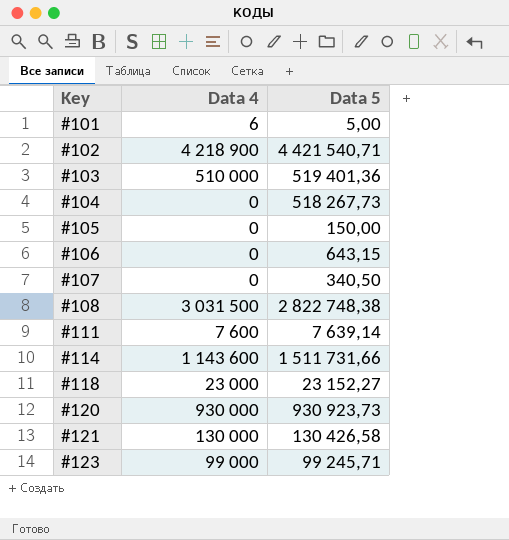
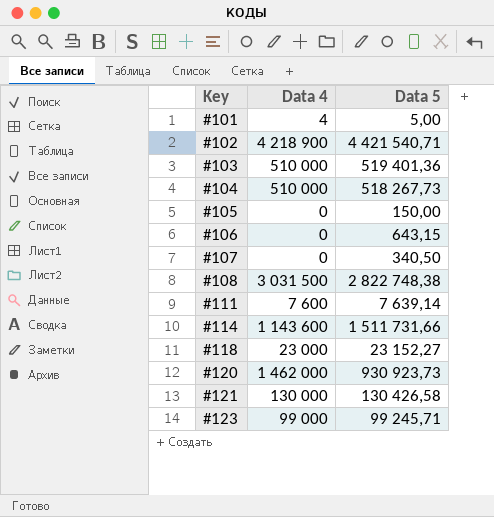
#101 | Data 4: 6 -> 4
#104 | Data 4: 0 -> 510 000
#120 | Data 4: 930 000 -> 1 462 000

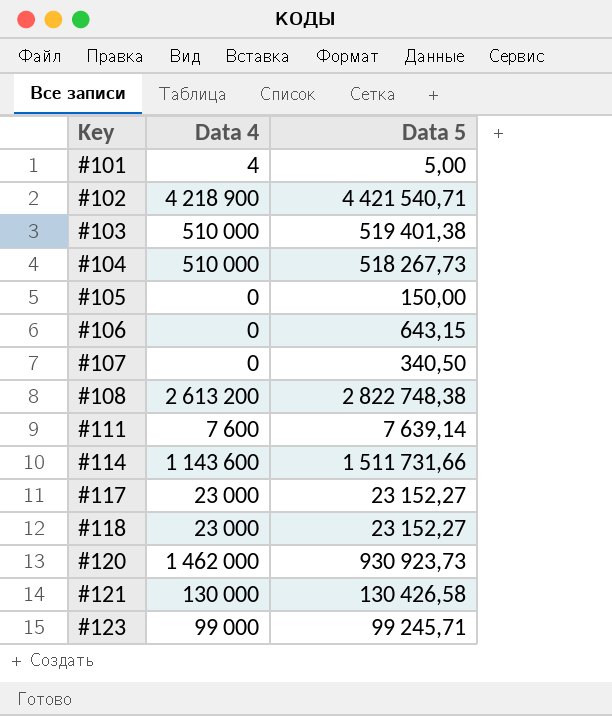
#103 | Data 5: 519 401,36 -> 519 401,38
#108 | Data 4: 3 031 500 -> 2 613 200
row #117: none -> 23 000 | 23 152,27

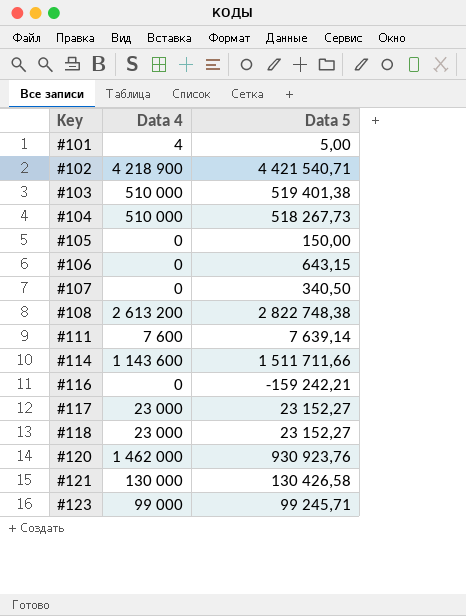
#114 | Data 5: 1 511 731,66 -> 1 511 711,66
row #116: none -> 0 | -159 242,21
#120 | Data 5: 930 923,73 -> 930 923,76

